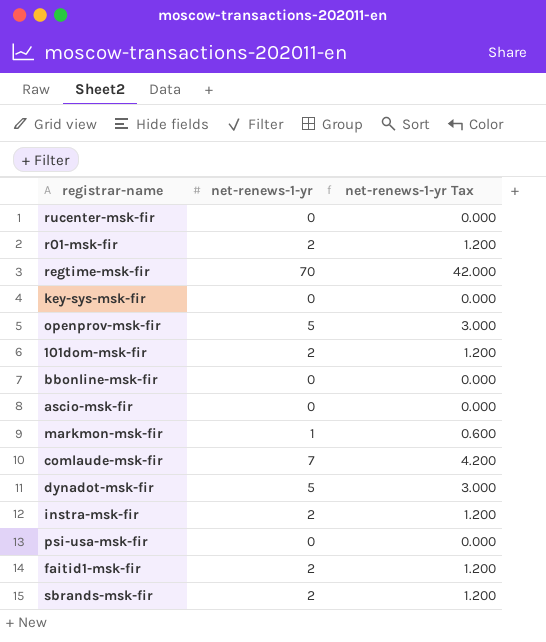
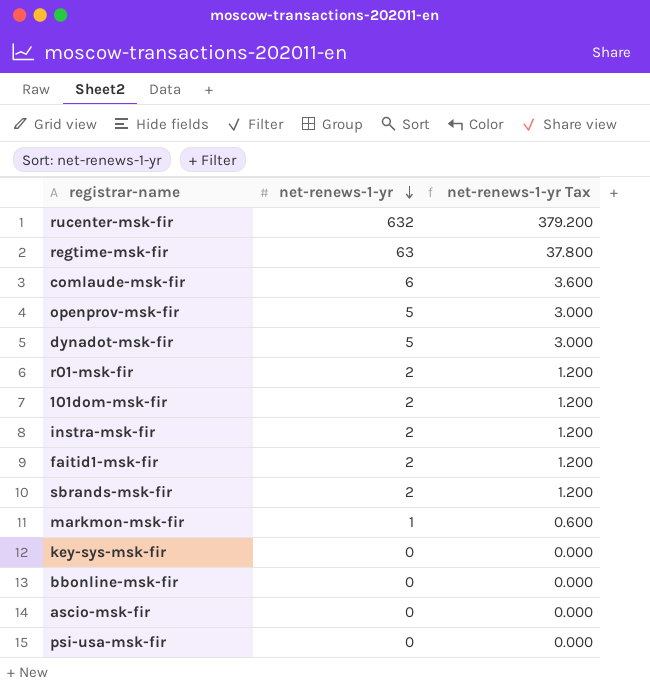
row order: none -> net-renews-1-yr descending
rucenter-msk-fir | net-renews-1-yr: 0 -> 632
rucenter-msk-fir | net-renews-1-yr Tax: 0.000 -> 379.200
regtime-msk-fir | net-renews-1-yr: 70 -> 63
regtime-msk-fir | net-renews-1-yr Tax: 42.000 -> 37.800
comlaude-msk-fir | net-renews-1-yr: 7 -> 6
comlaude-msk-fir | net-renews-1-yr Tax: 4.200 -> 3.600

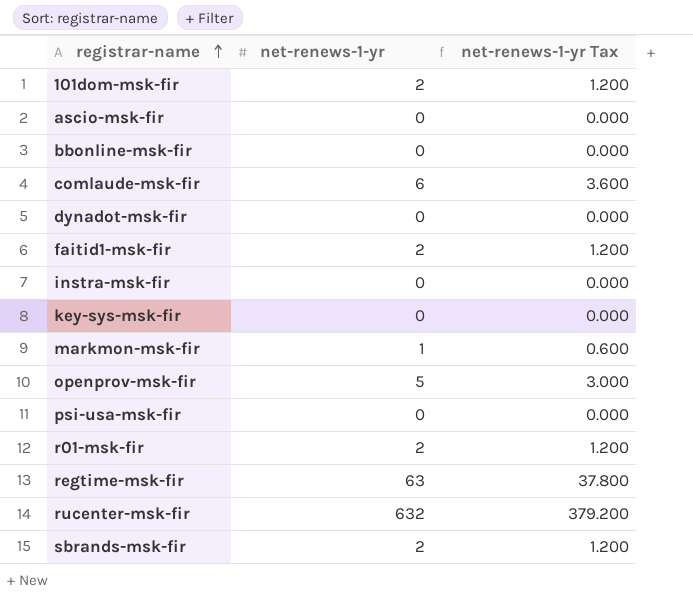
row order: net-renews-1-yr descending -> registrar-name ascending
dynadot-msk-fir | net-renews-1-yr: 5 -> 0
dynadot-msk-fir | net-renews-1-yr Tax: 3.000 -> 0.000
instra-msk-fir | net-renews-1-yr: 2 -> 0
instra-msk-fir | net-renews-1-yr Tax: 1.200 -> 0.000

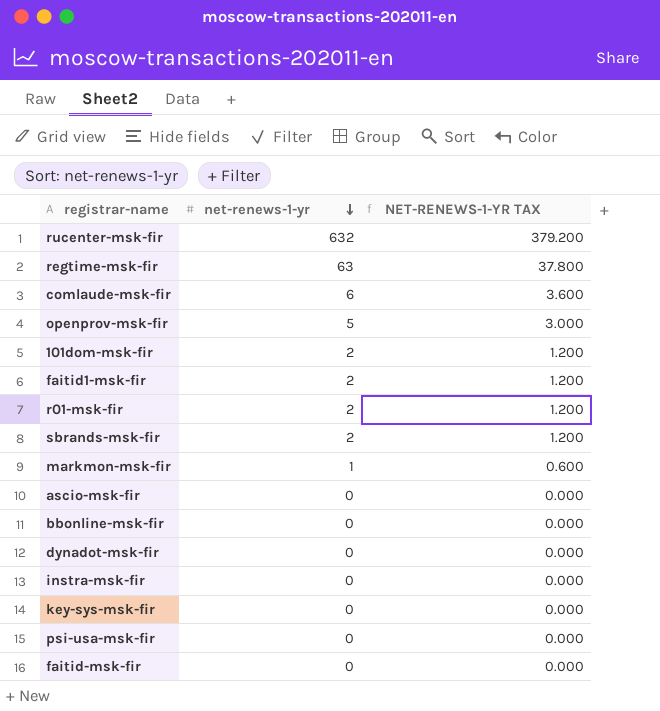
row order: registrar-name ascending -> net-renews-1-yr descending
column name: net-renews-1-yr Tax -> NET-RENEWS-1-YR TAX
row faitid-msk-fir: none -> 0 | 0.000

